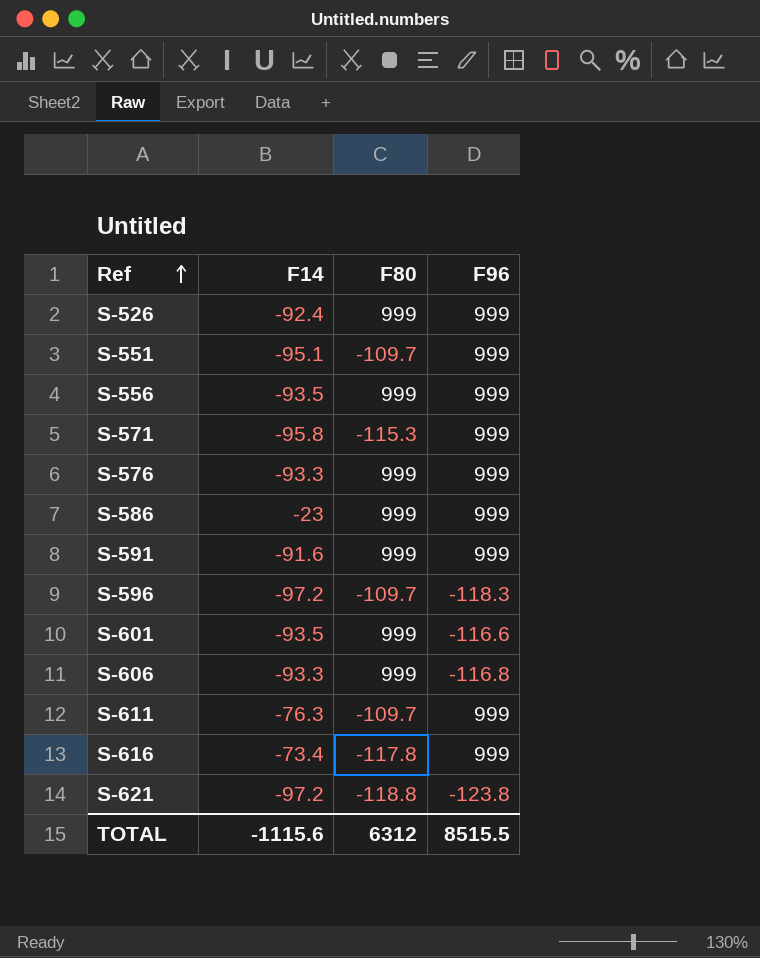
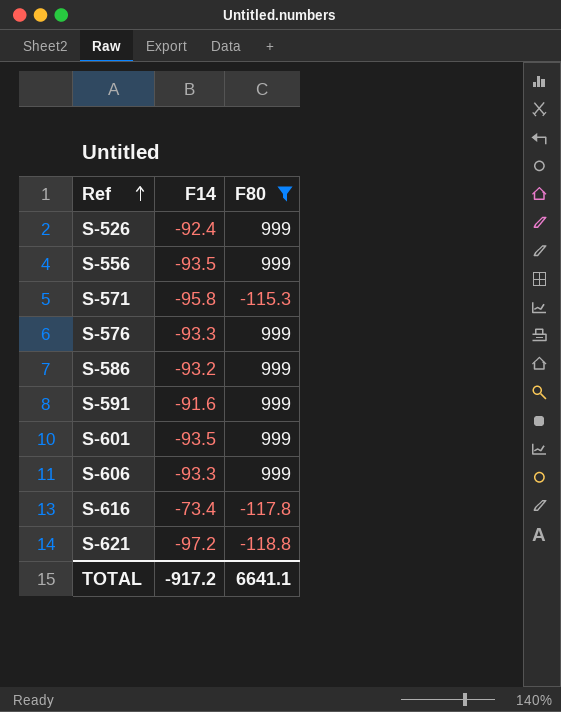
filter: none -> F80 != -109.7
column F96 | position: 4 -> none
S-586 | F14: -23 -> -93.2
TOTAL | F14: -1115.6 -> -917.2
TOTAL | F80: 6312 -> 6641.1

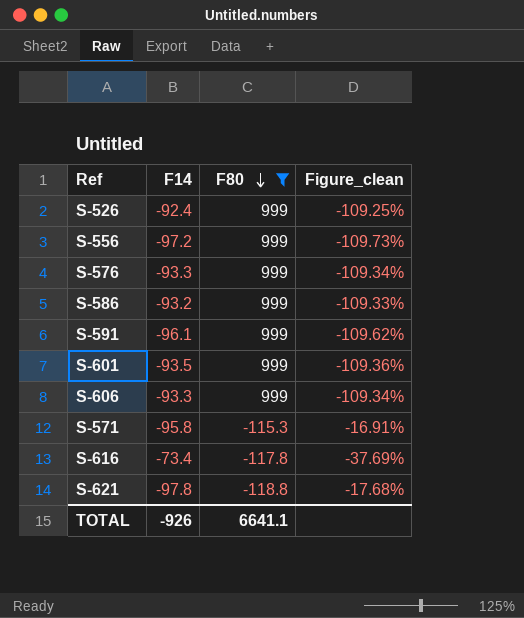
row order: Ref ascending -> F80 descending
column Figure_clean | formula: none -> ([F14] - [F80]) / [F80]
S-556 | F14: -93.5 -> -97.2
S-591 | F14: -91.6 -> -96.1
S-621 | F14: -97.2 -> -97.8
TOTAL | F14: -917.2 -> -926

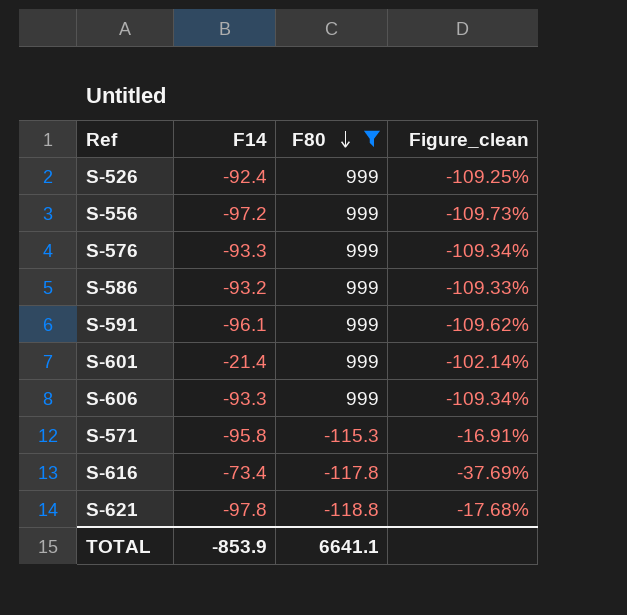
S-601 | F14: -93.5 -> -21.4
S-601 | Figure_clean: -109.36% -> -102.14%
TOTAL | F14: -926 -> -853.9

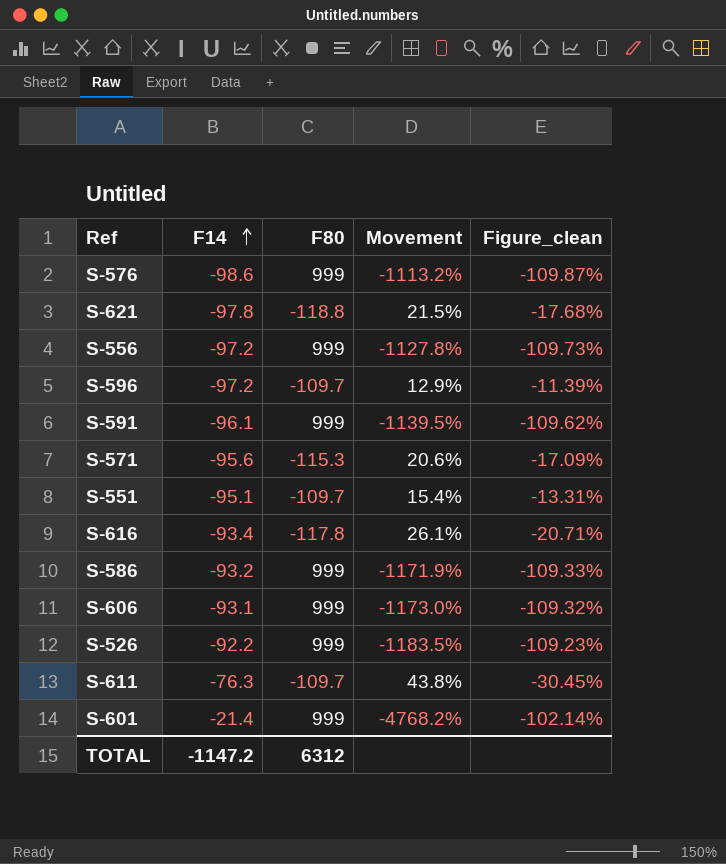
filter: F80 != -109.7 -> none
row order: F80 descending -> F14 ascending
column Movement | formula: none -> ([F80] - [F14]) / [F14]
S-576 | F14: -93.3 -> -98.6
S-576 | Figure_clean: -109.34% -> -109.87%
S-571 | F14: -95.8 -> -95.6
S-571 | Figure_clean: -16.91% -> -17.09%
S-616 | F14: -73.4 -> -93.4
S-616 | Figure_clean: -37.69% -> -20.71%
S-606 | F14: -93.3 -> -93.1
S-606 | Figure_clean: -109.34% -> -109.32%
S-526 | F14: -92.4 -> -92.2
S-526 | Figure_clean: -109.25% -> -109.23%
TOTAL | F14: -853.9 -> -1147.2
TOTAL | F80: 6641.1 -> 6312

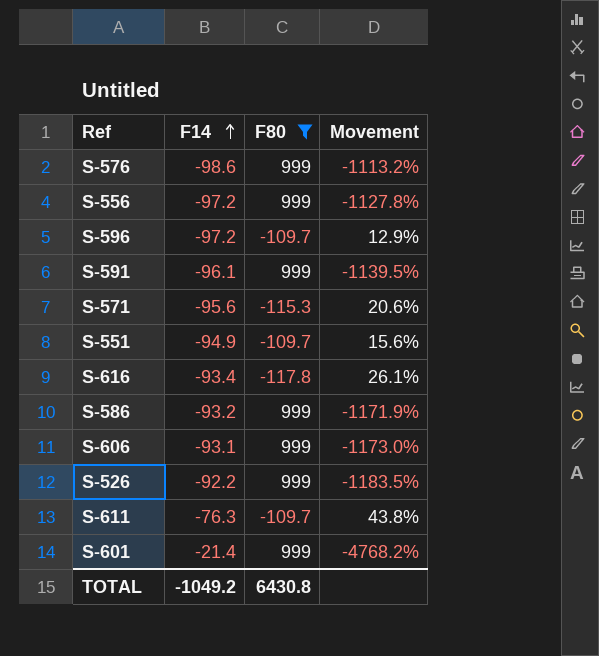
filter: none -> F80 != -118.8
column Figure_clean | formula: ([F14] - [F80]) / [F80] -> none
S-551 | F14: -95.1 -> -94.9
S-551 | Movement: 15.4% -> 15.6%
TOTAL | F14: -1147.2 -> -1049.2
TOTAL | F80: 6312 -> 6430.8

